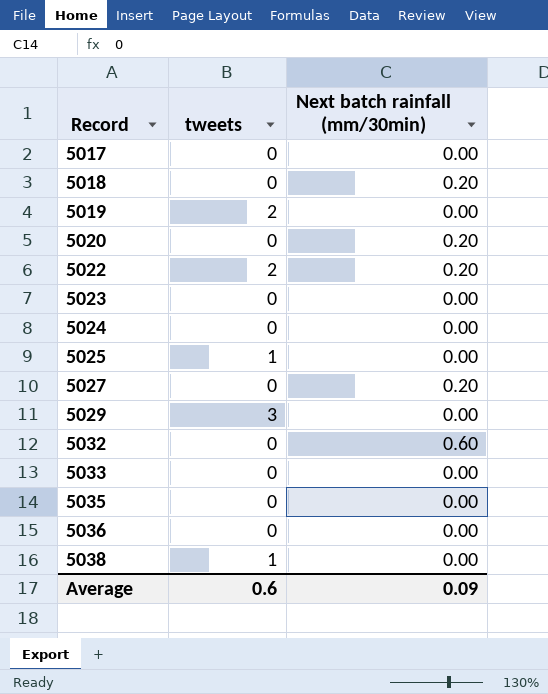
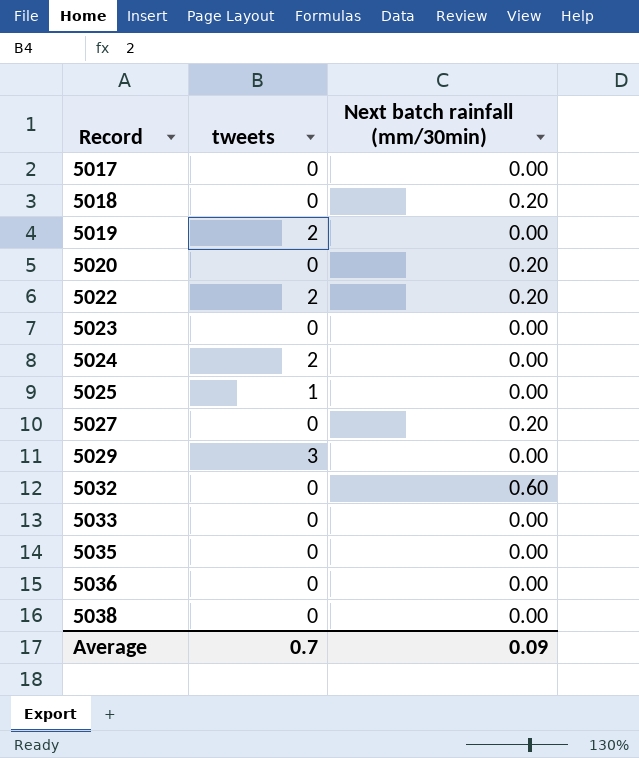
5024 | tweets: 0 -> 2
5038 | tweets: 1 -> 0
Average | tweets: 0.6 -> 0.7

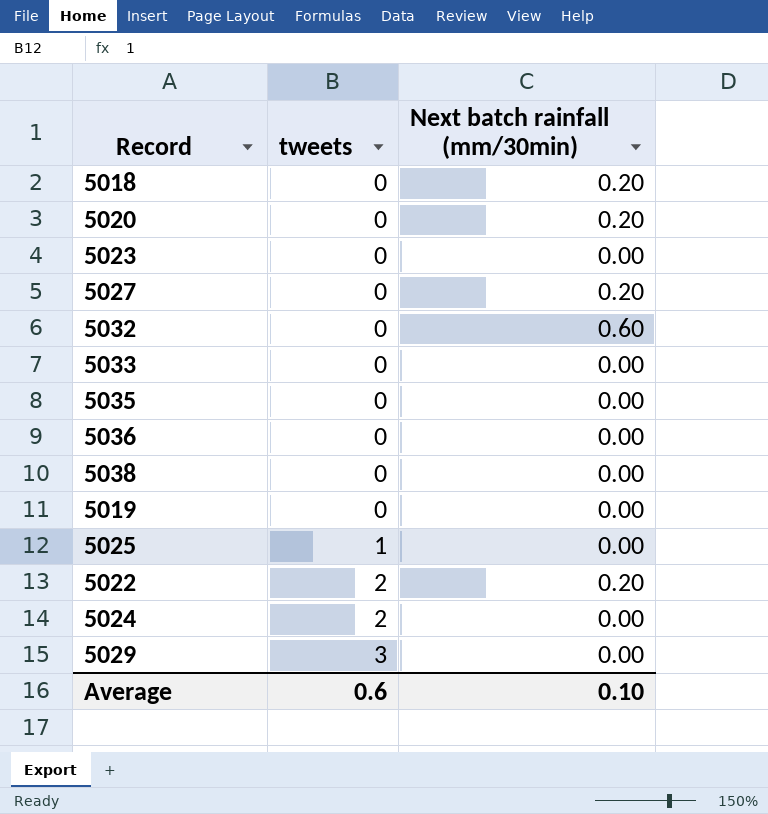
row order: Record ascending -> tweets ascending
row 5017: 0 | 0.00 -> none
5019 | tweets: 2 -> 0
Average | tweets: 0.7 -> 0.6
Average | Next batch rainfall (mm/30min): 0.09 -> 0.10

